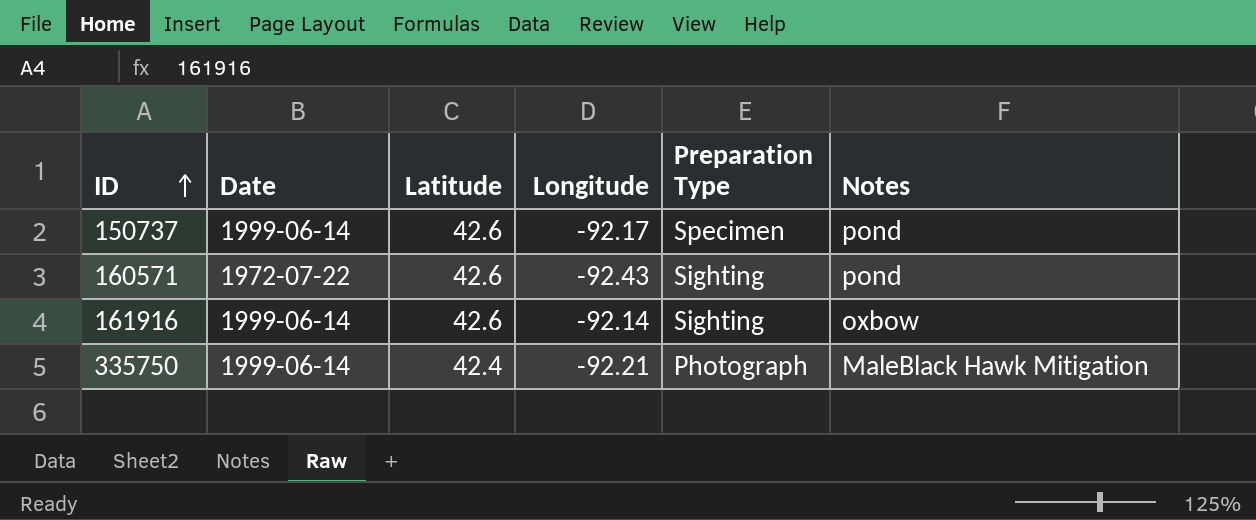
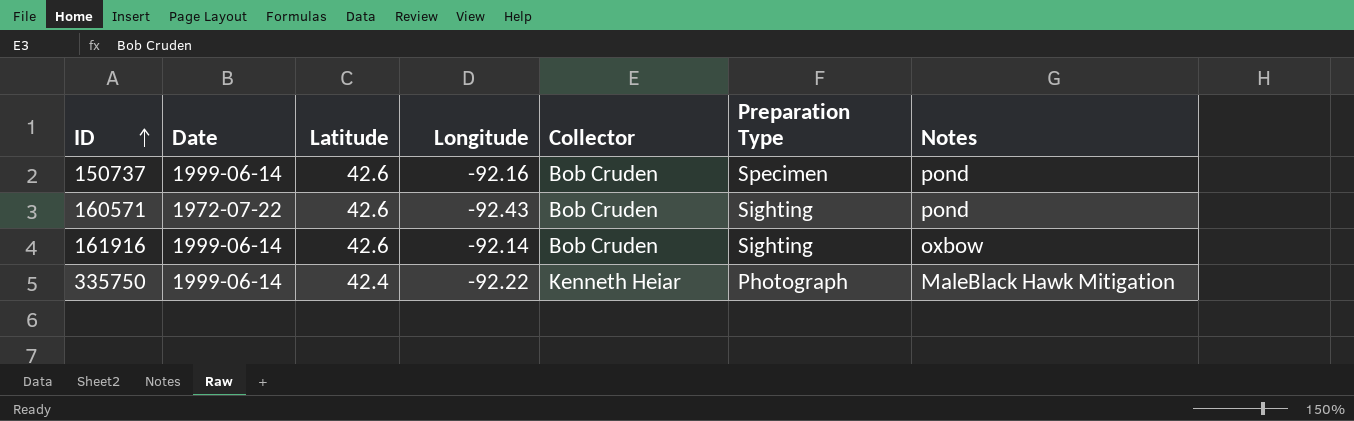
column Collector | position: none -> 5
150737 | Longitude: -92.17 -> -92.16
335750 | Longitude: -92.21 -> -92.22

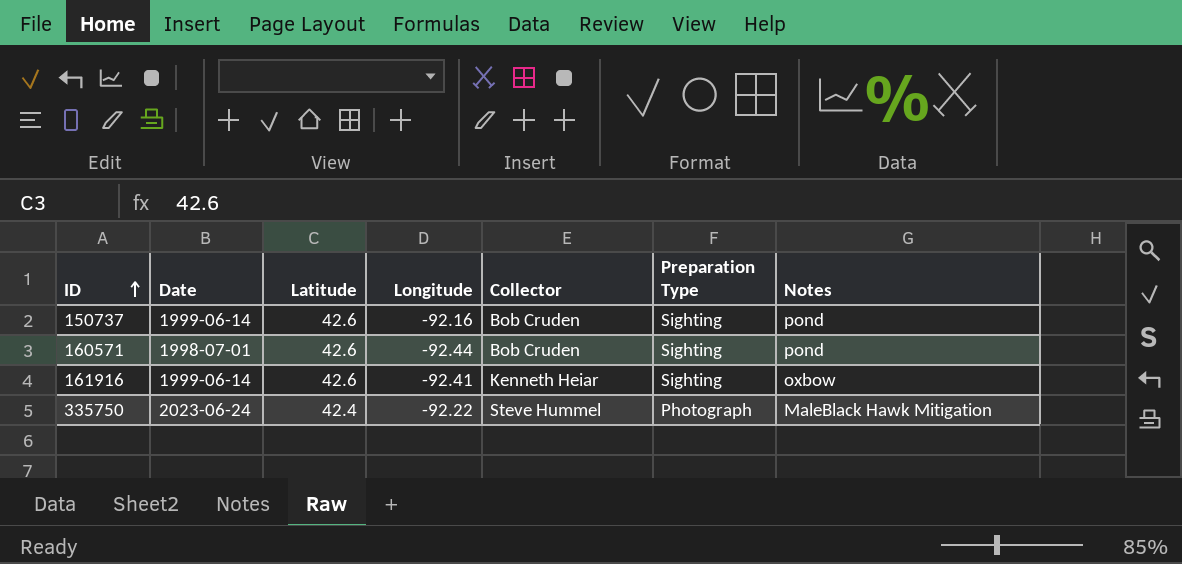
150737 | Preparation Type: Specimen -> Sighting
160571 | Date: 1972-07-22 -> 1998-07-01
160571 | Longitude: -92.43 -> -92.44
161916 | Longitude: -92.14 -> -92.41
161916 | Collector: Bob Cruden -> Kenneth Heiar
335750 | Date: 1999-06-14 -> 2023-06-24
335750 | Collector: Kenneth Heiar -> Steve Hummel

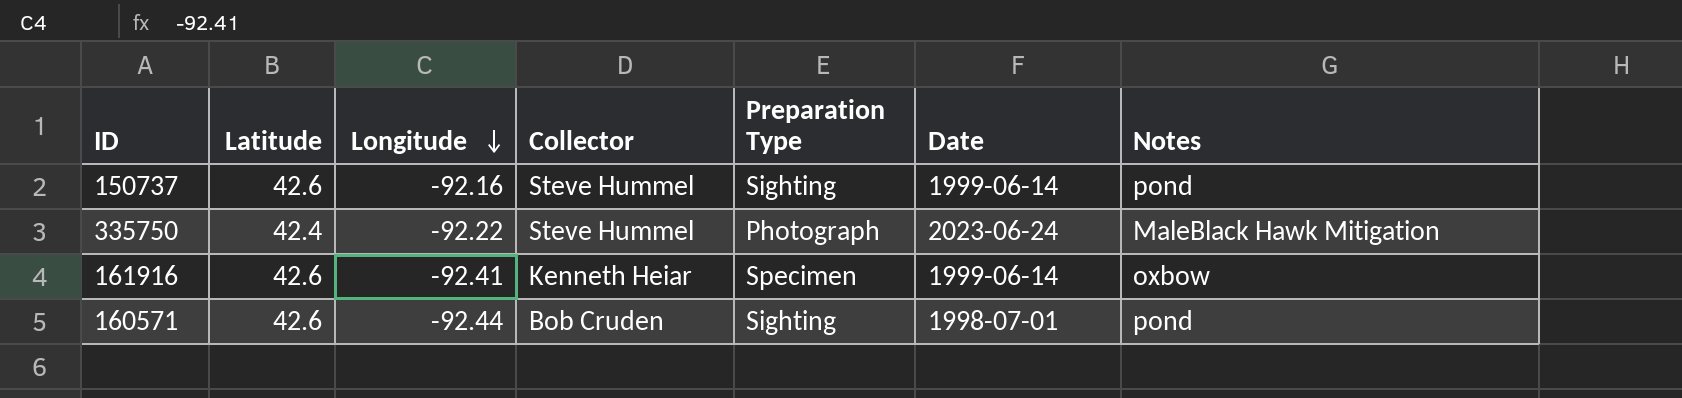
row order: ID ascending -> Longitude descending
column Date | position: 2 -> 6
150737 | Collector: Bob Cruden -> Steve Hummel
161916 | Preparation Type: Sighting -> Specimen

